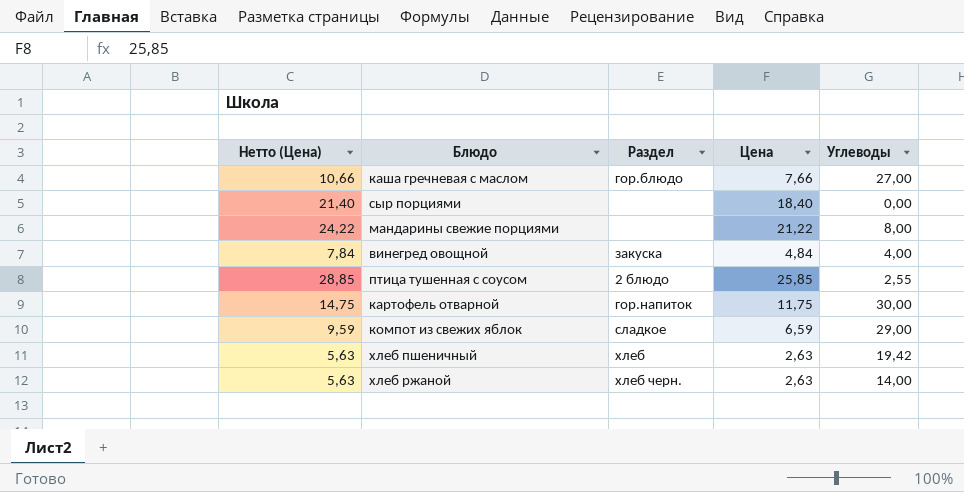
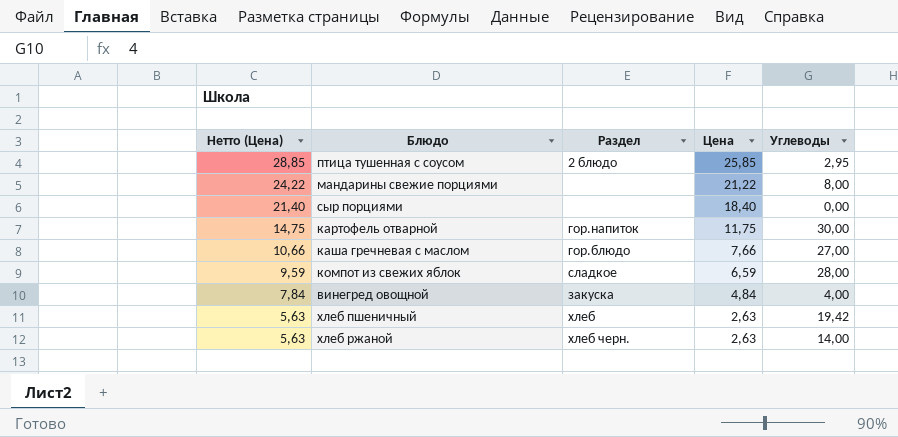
row order: none -> Нетто (Цена) descending
птица тушенная с соусом | Углеводы: 2,55 -> 2,95
компот из свежих яблок | Углеводы: 29,00 -> 28,00

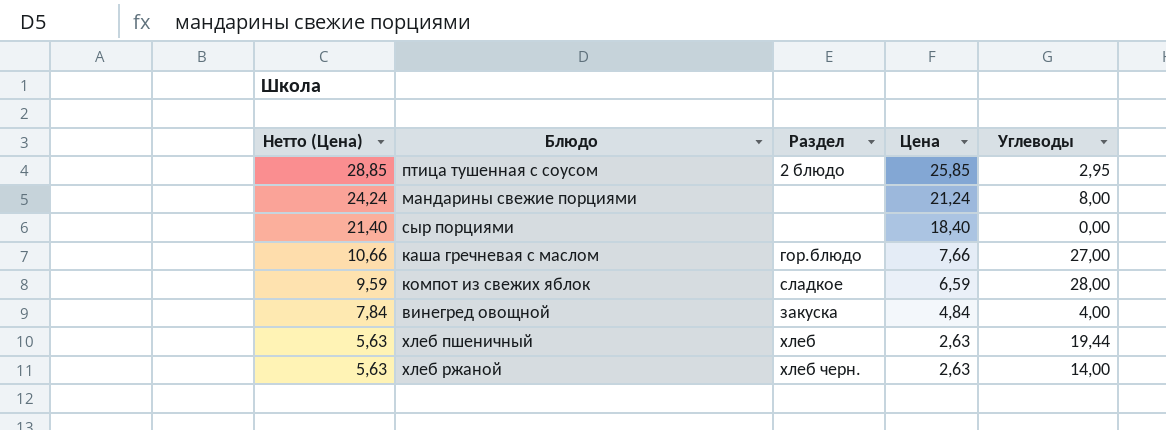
row картофель отварной: 14,75 | гор.напиток | 11,75 | 30,00 -> none
мандарины свежие порциями | Нетто (Цена): 24,22 -> 24,24
мандарины свежие порциями | Цена: 21,22 -> 21,24
хлеб пшеничный | Углеводы: 19,42 -> 19,44

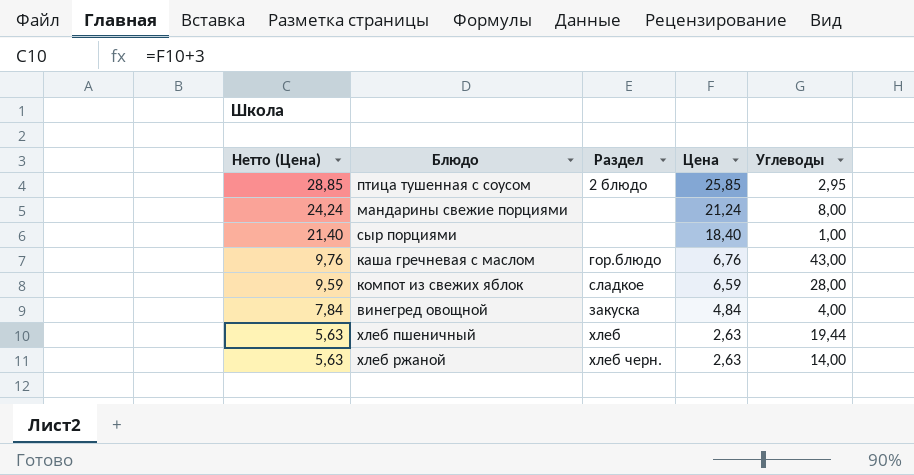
сыр порциями | Углеводы: 0,00 -> 1,00
каша гречневая с маслом | Нетто (Цена): 10,66 -> 9,76
каша гречневая с маслом | Цена: 7,66 -> 6,76
каша гречневая с маслом | Углеводы: 27,00 -> 43,00

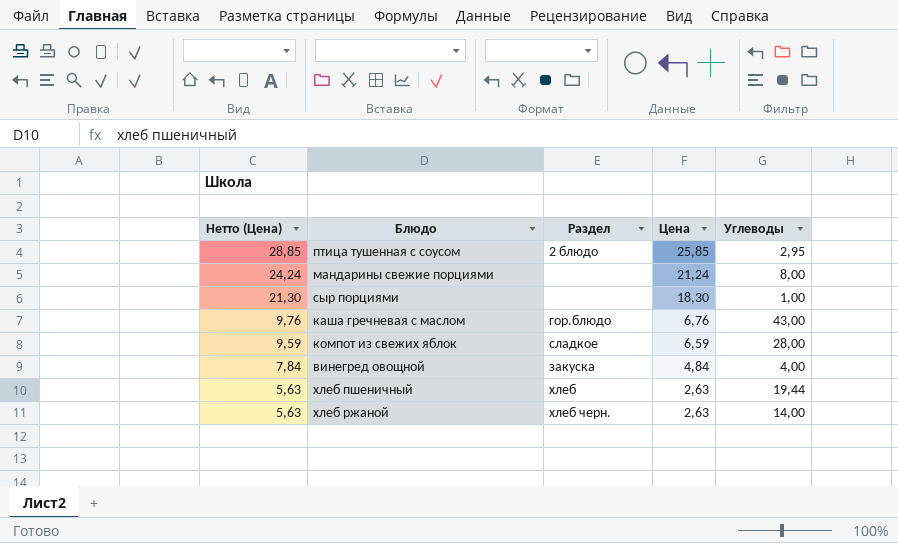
сыр порциями | Нетто (Цена): 21,40 -> 21,30
сыр порциями | Цена: 18,40 -> 18,30

